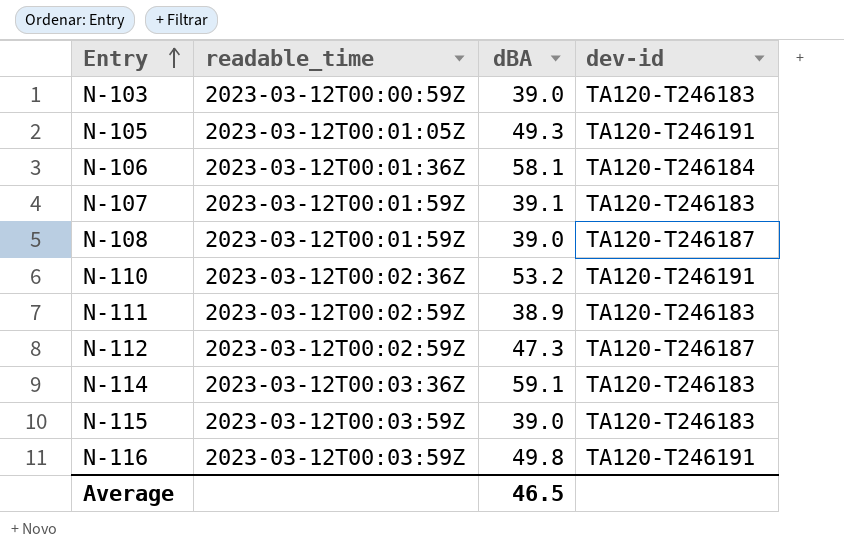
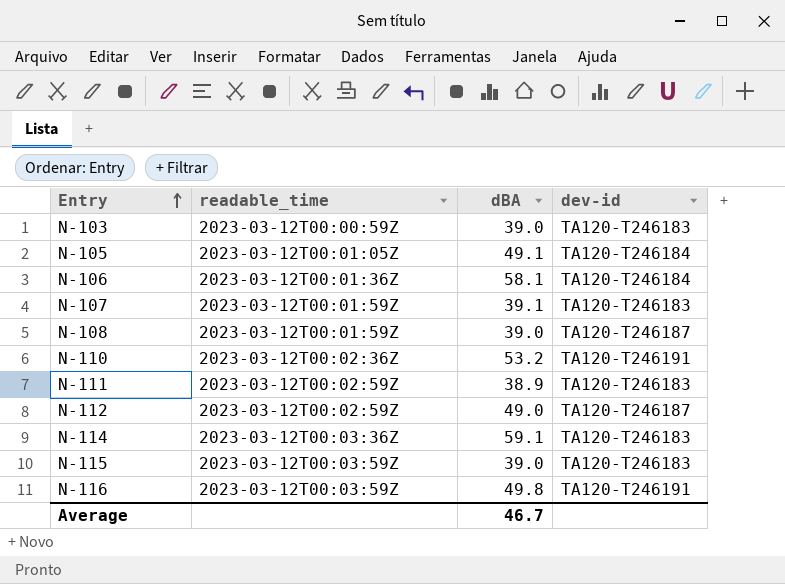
N-105 | dBA: 49.3 -> 49.1
N-105 | dev-id: TA120-T246191 -> TA120-T246184
N-112 | dBA: 47.3 -> 49.0
Average | dBA: 46.5 -> 46.7

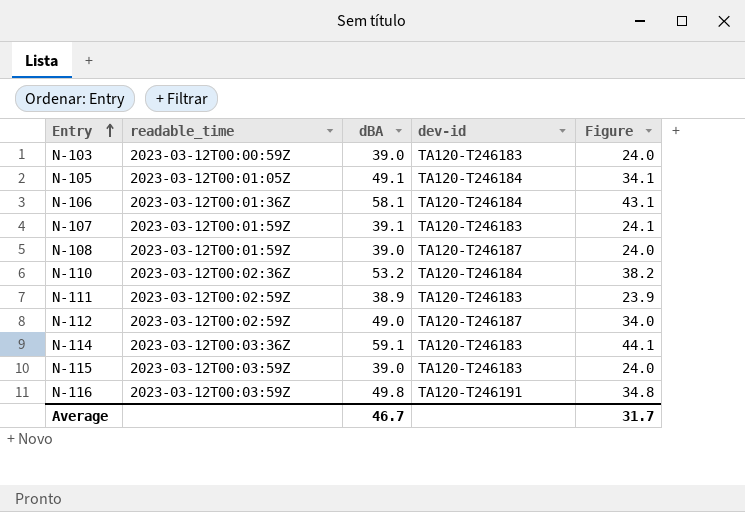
column Figure | formula: none -> [dBA] - 15
N-110 | dev-id: TA120-T246191 -> TA120-T246184

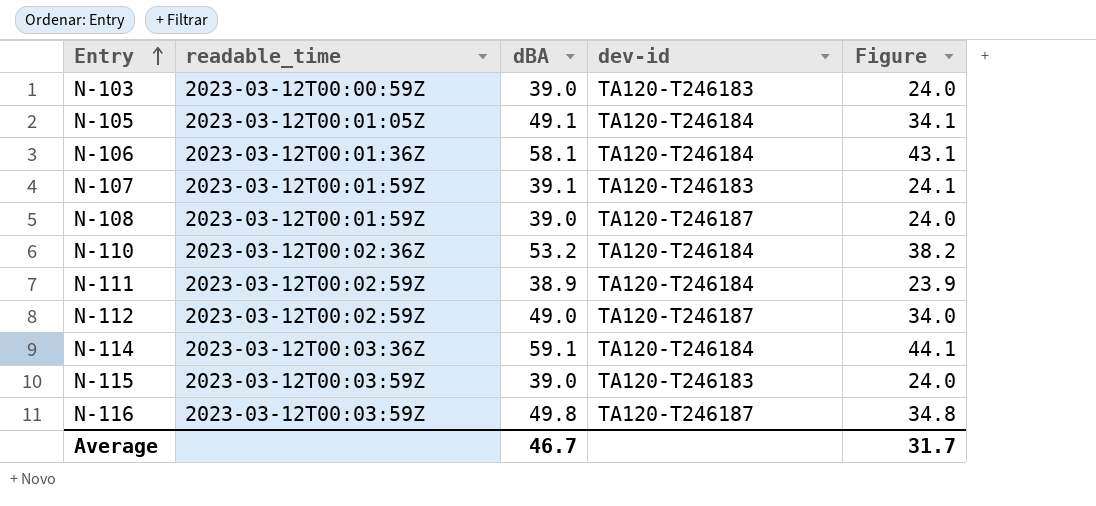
N-111 | dev-id: TA120-T246183 -> TA120-T246184
N-114 | dev-id: TA120-T246183 -> TA120-T246184
N-116 | dev-id: TA120-T246191 -> TA120-T246187

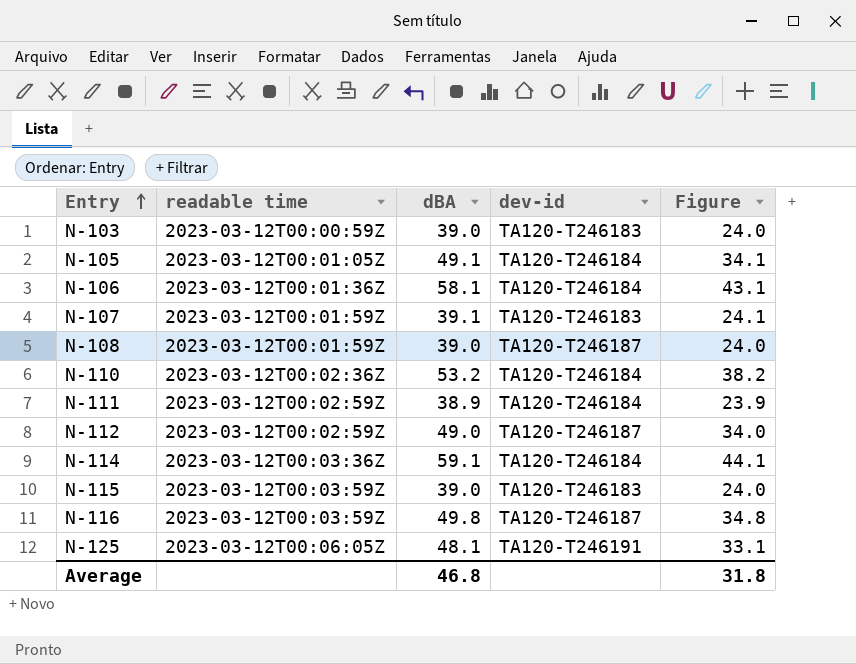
column name: readable_time -> readable time
row N-125: none -> 2023-03-12T00:06:05Z | 48.1 | TA120-T246191 | 33.1
Average | dBA: 46.7 -> 46.8
Average | Figure: 31.7 -> 31.8

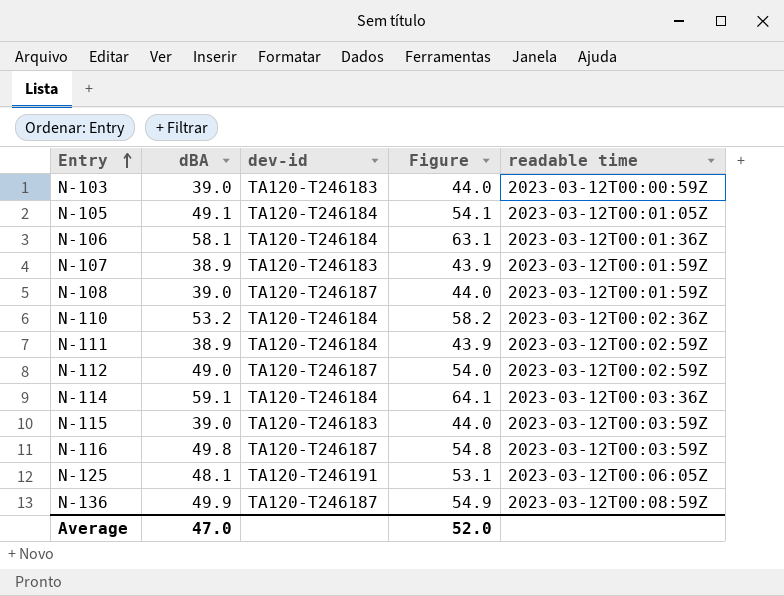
column Figure | formula: [dBA] - 15 -> [dBA] + 5
column readable time | position: 2 -> 5
N-107 | dBA: 39.1 -> 38.9
row N-136: none -> 49.9 | TA120-T246187 | 54.9 | 2023-03-12T00:08:59Z
Average | dBA: 46.8 -> 47.0
Average | Figure: 31.8 -> 52.0

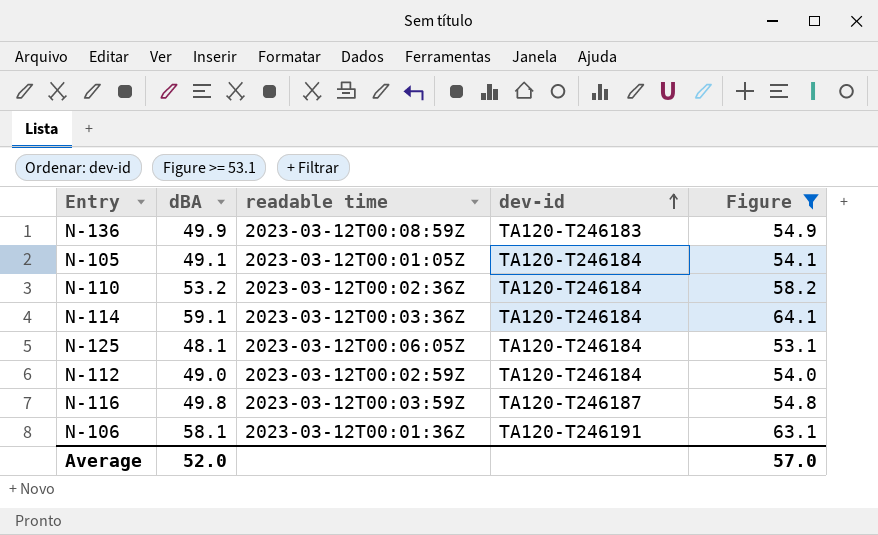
filter: none -> Figure >= 53.1
row order: Entry ascending -> dev-id ascending
column readable time | position: 5 -> 3
N-136 | dev-id: TA120-T246187 -> TA120-T246183
N-125 | dev-id: TA120-T246191 -> TA120-T246184
N-112 | dev-id: TA120-T246187 -> TA120-T246184
N-106 | dev-id: TA120-T246184 -> TA120-T246191
Average | dBA: 47.0 -> 52.0
Average | Figure: 52.0 -> 57.0

